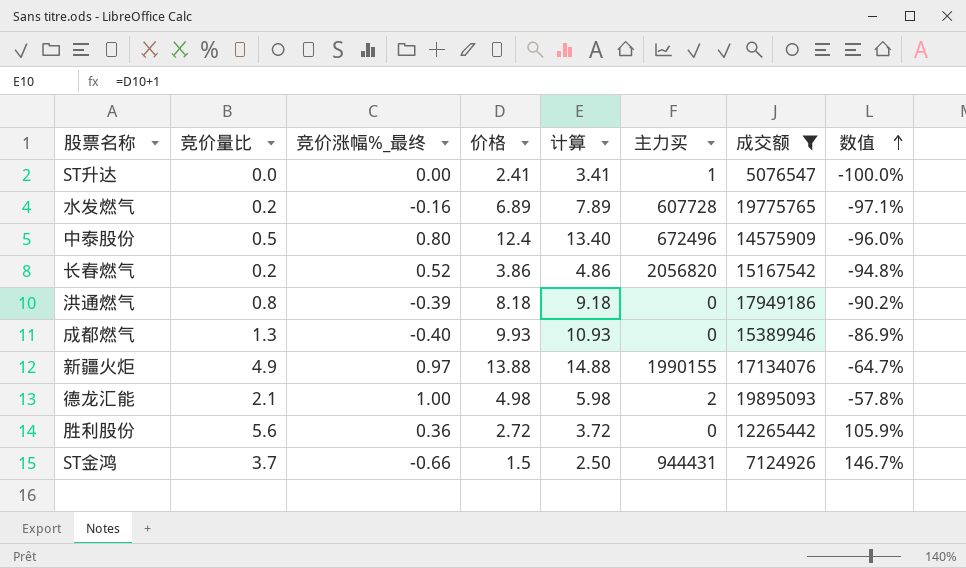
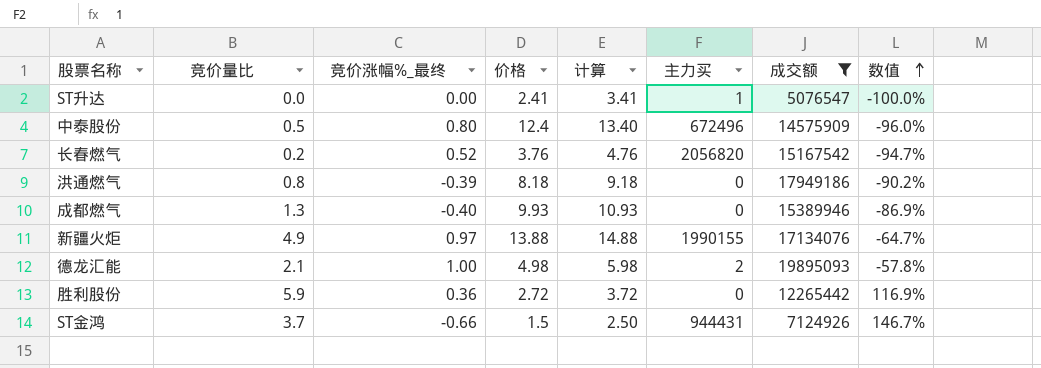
row 水发燃气: 0.2 | -0.16 | 6.89 | 7.89 | 607728 | 19775765 | -97.1% -> none
长春燃气 | 价格: 3.86 -> 3.76
长春燃气 | 计算: 4.86 -> 4.76
长春燃气 | 数值: -94.8% -> -94.7%
胜利股份 | 竞价量比: 5.6 -> 5.9
胜利股份 | 数值: 105.9% -> 116.9%

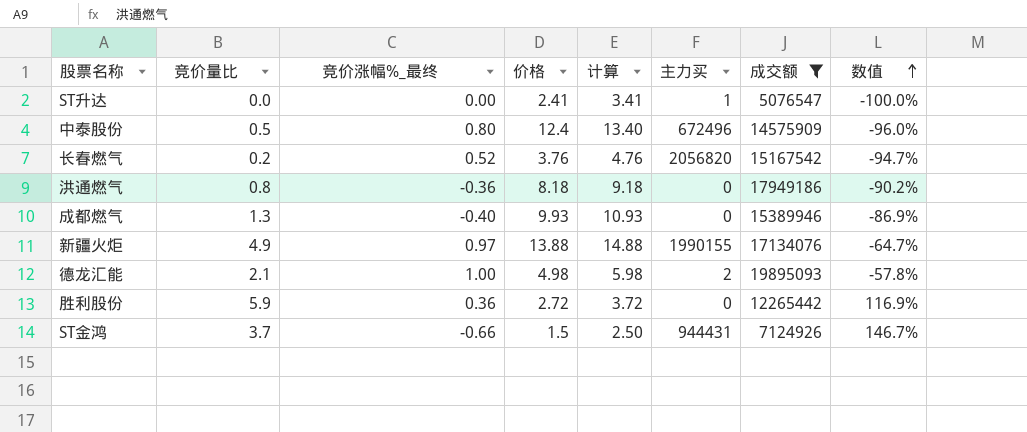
洪通燃气 | 竞价涨幅%_最终: -0.39 -> -0.36

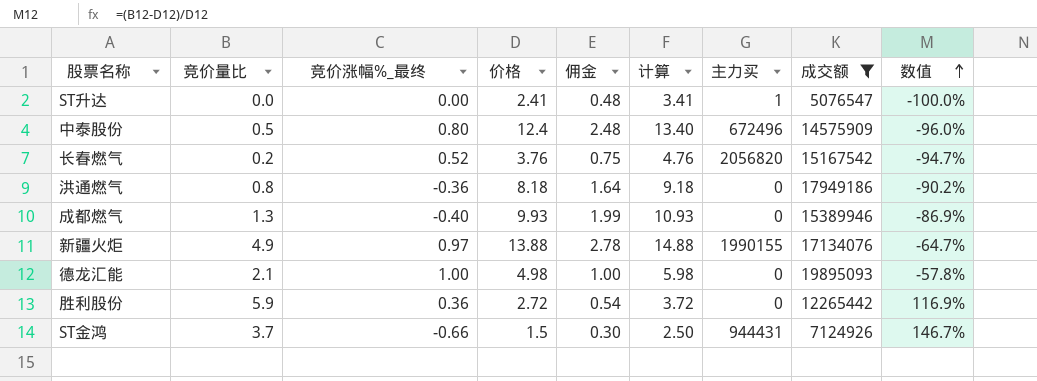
column 佣金 | formula: none -> [价格] * 0.2
德龙汇能 | 主力买: 2 -> 0

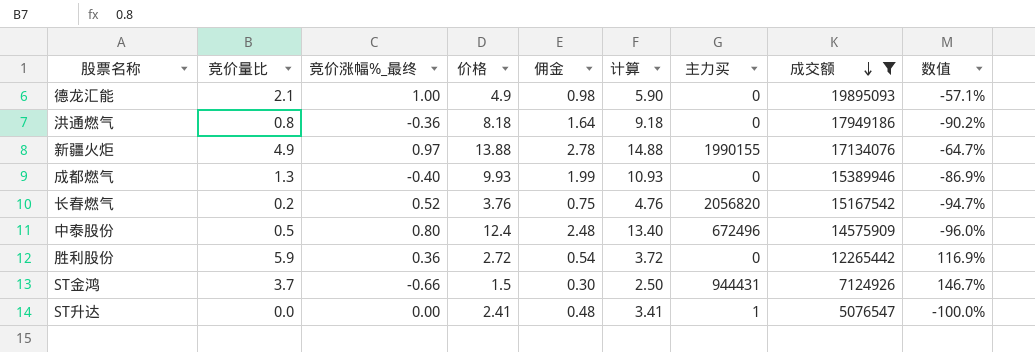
row order: 数值 ascending -> 成交额 descending
德龙汇能 | 价格: 4.98 -> 4.9
德龙汇能 | 佣金: 1.00 -> 0.98
德龙汇能 | 计算: 5.98 -> 5.90
德龙汇能 | 数值: -57.8% -> -57.1%

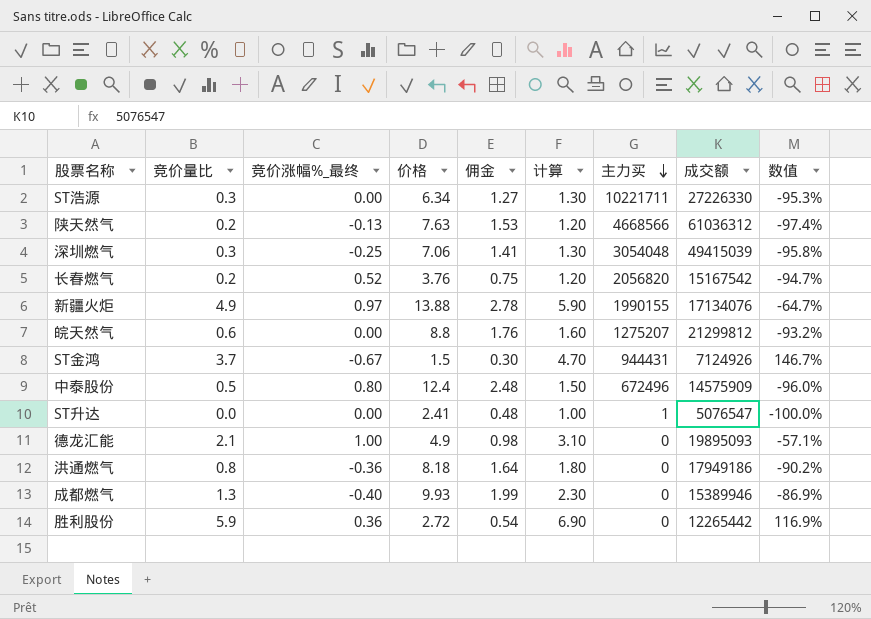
filter: 成交额 <= 19895093 -> none
row order: 成交额 descending -> 主力买 descending
column 计算 | formula: [价格] + 1 -> [竞价量比] + 1
ST金鸿 | 竞价涨幅%_最终: -0.66 -> -0.67

